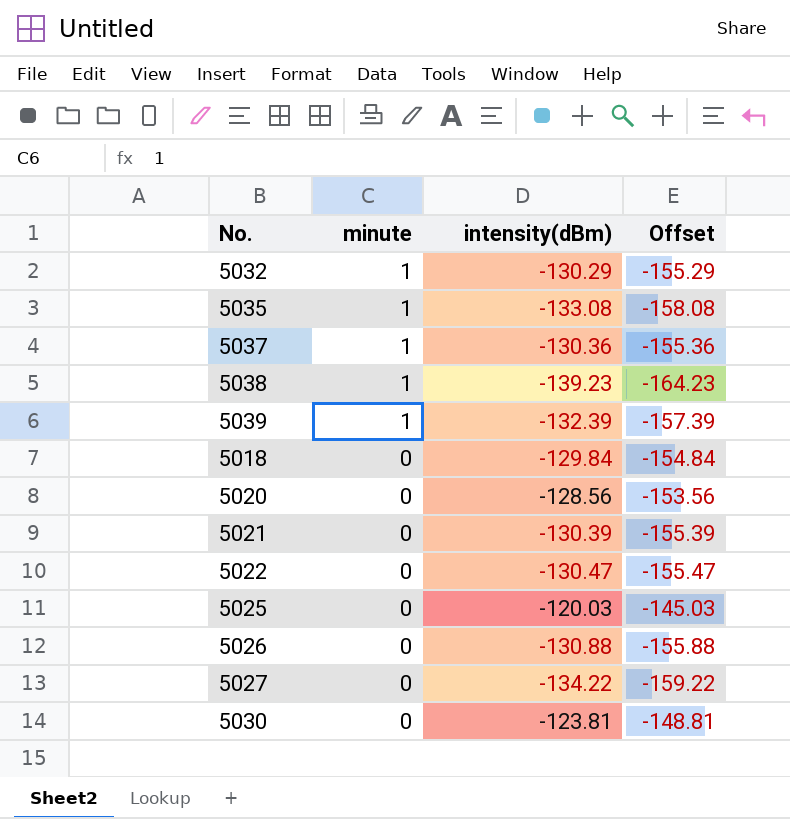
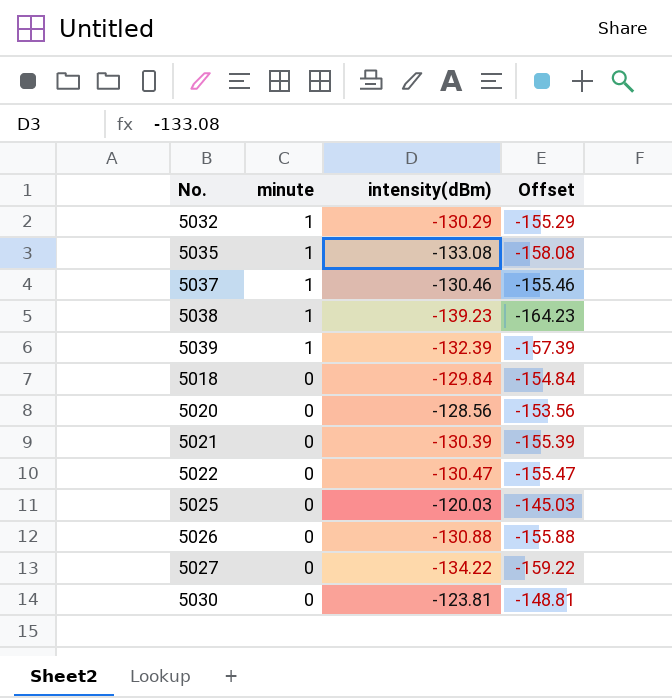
5037 | intensity(dBm): -130.36 -> -130.46
5037 | Offset: -155.36 -> -155.46

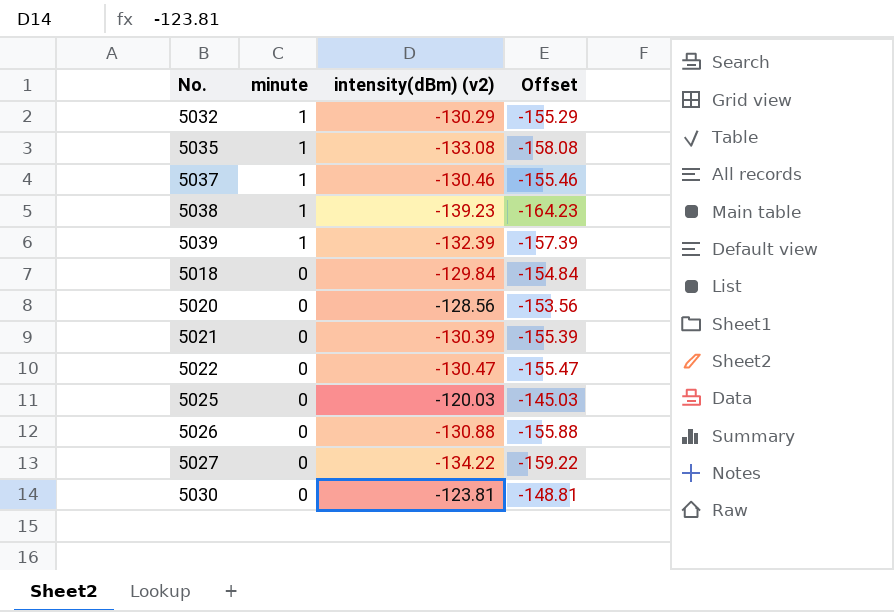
column name: intensity(dBm) -> intensity(dBm) (v2)

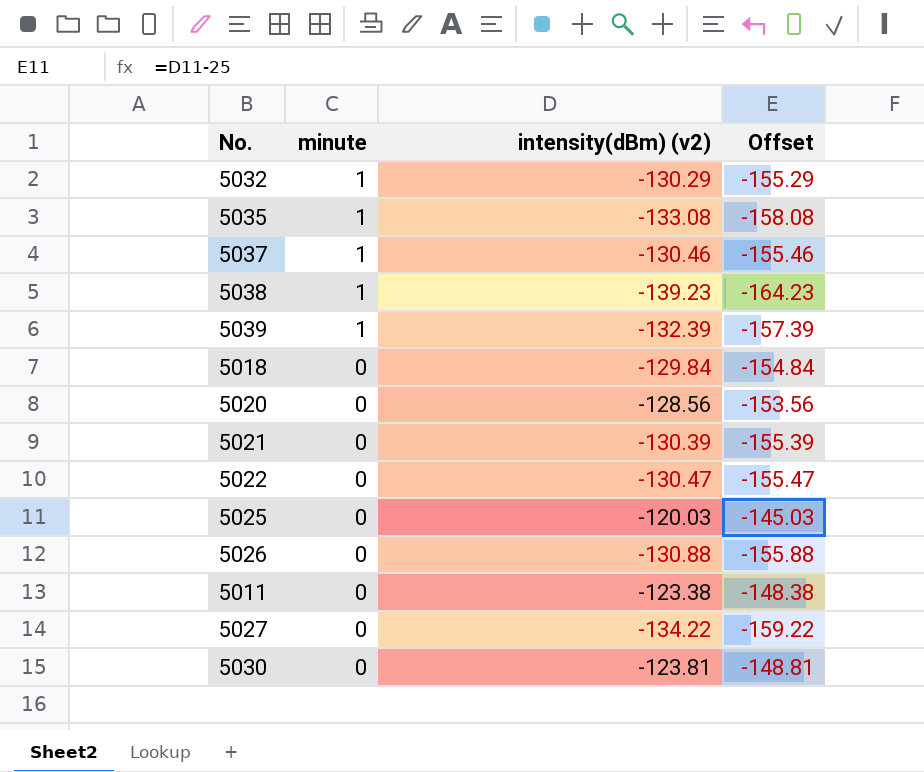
row 5011: none -> 0 | -123.38 | -148.38

